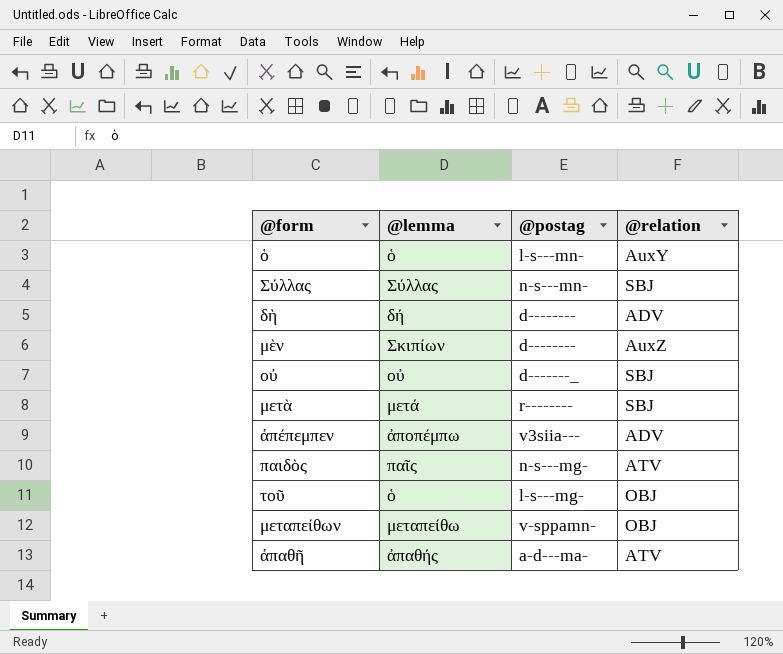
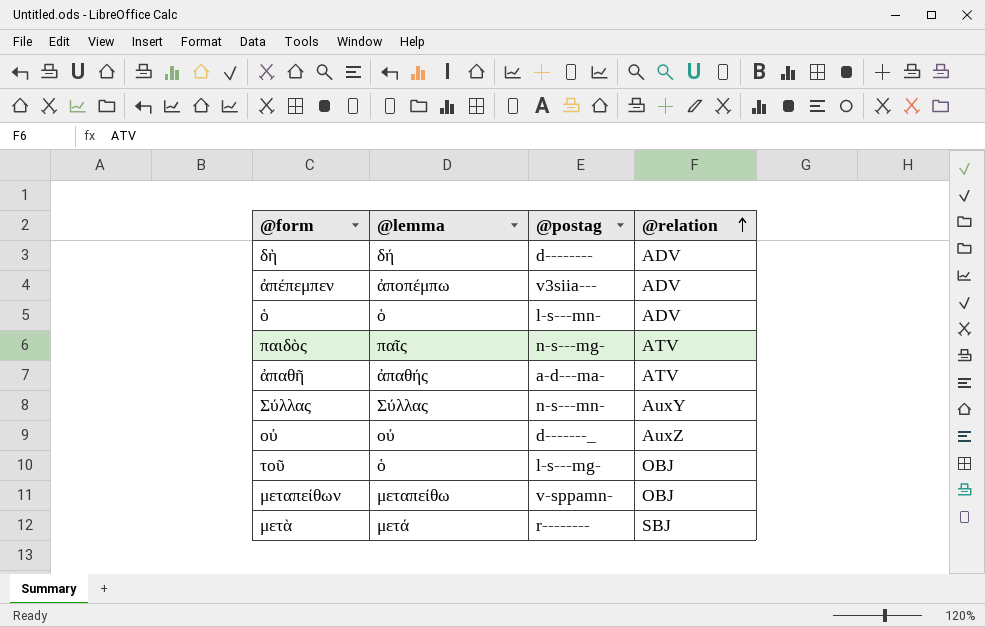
row order: none -> @relation ascending
row μὲν: Σκιπίων | d-------- | AuxZ -> none
ὁ | @relation: AuxY -> ADV
Σύλλας | @relation: SBJ -> AuxY
οὐ | @relation: SBJ -> AuxZ

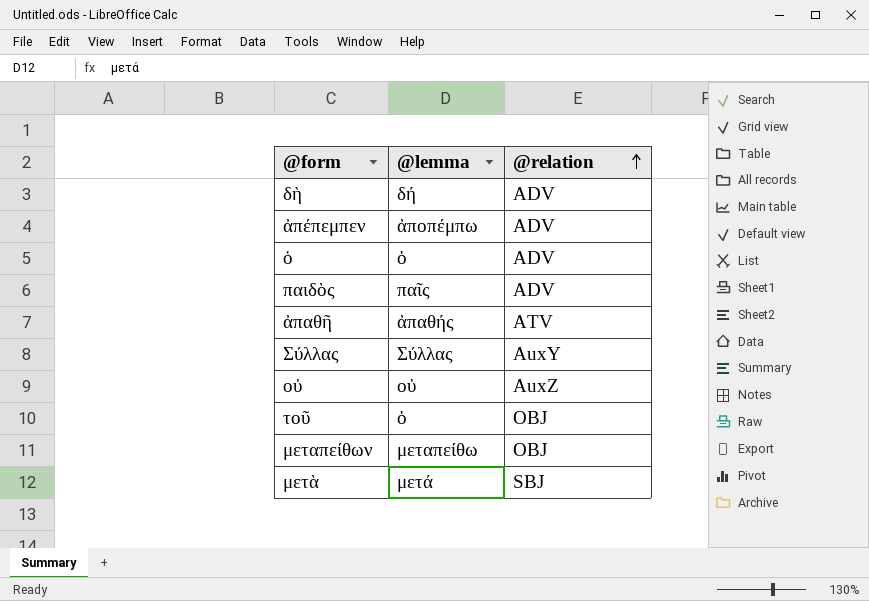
column @postag | position: 3 -> none
παιδὸς | @relation: ATV -> ADV

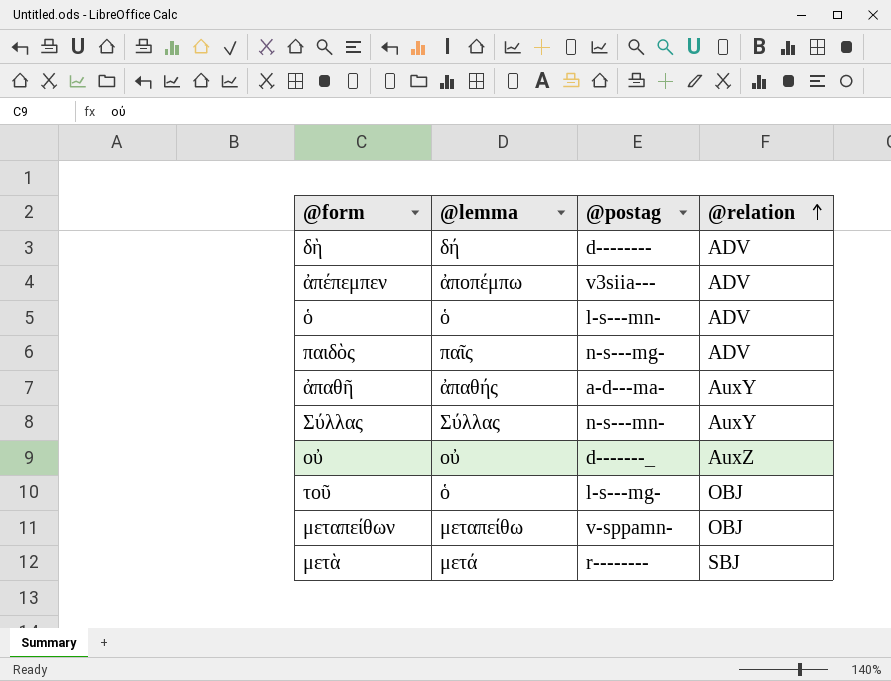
column @postag | position: none -> 3
ἀπαθῆ | @relation: ATV -> AuxY

